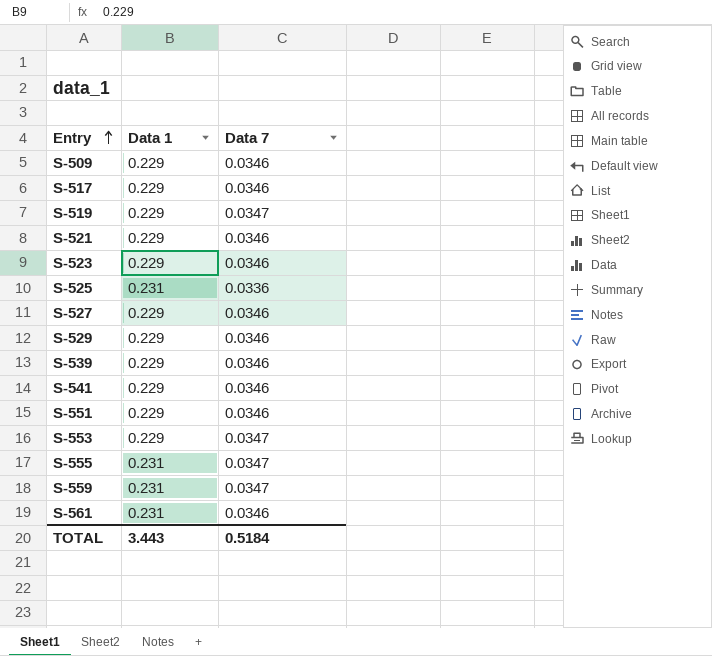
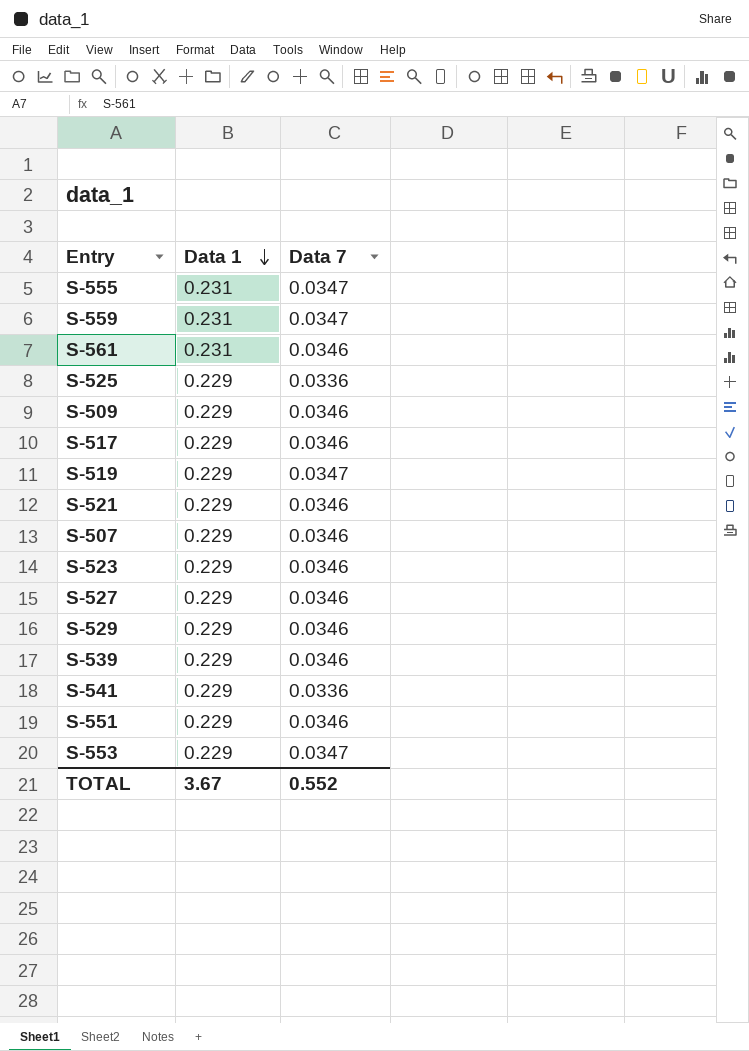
row order: Entry ascending -> Data 1 descending
S-525 | Data 1: 0.231 -> 0.229
row S-507: none -> 0.229 | 0.0346
S-541 | Data 7: 0.0346 -> 0.0336
TOTAL | Data 1: 3.443 -> 3.67
TOTAL | Data 7: 0.5184 -> 0.552

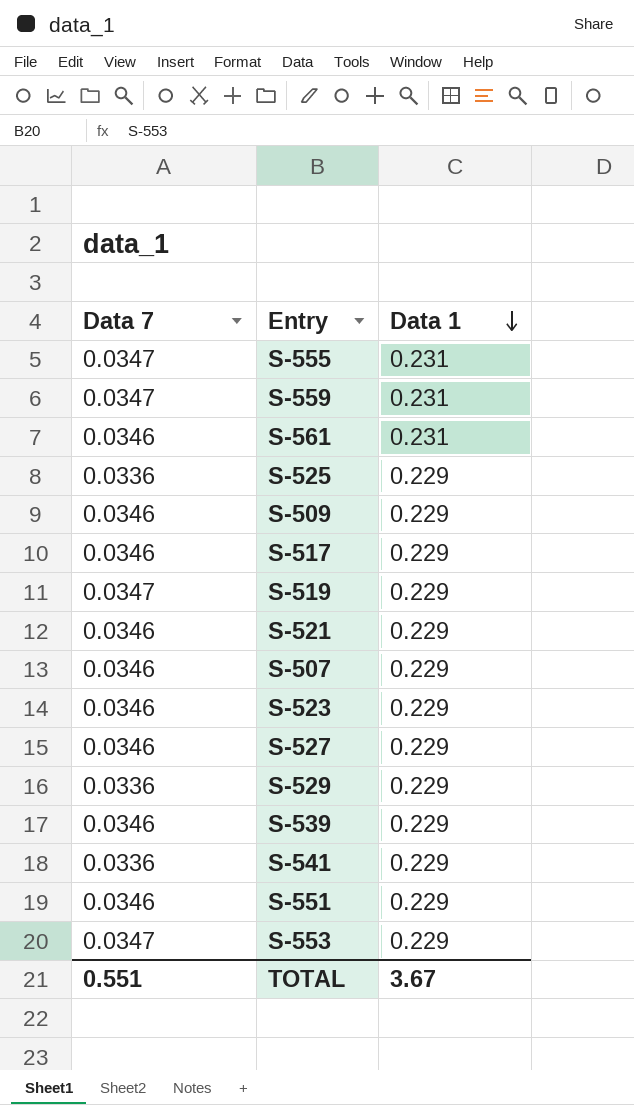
column Data 7 | position: 3 -> 1
S-529 | Data 7: 0.0346 -> 0.0336
TOTAL | Data 7: 0.552 -> 0.551

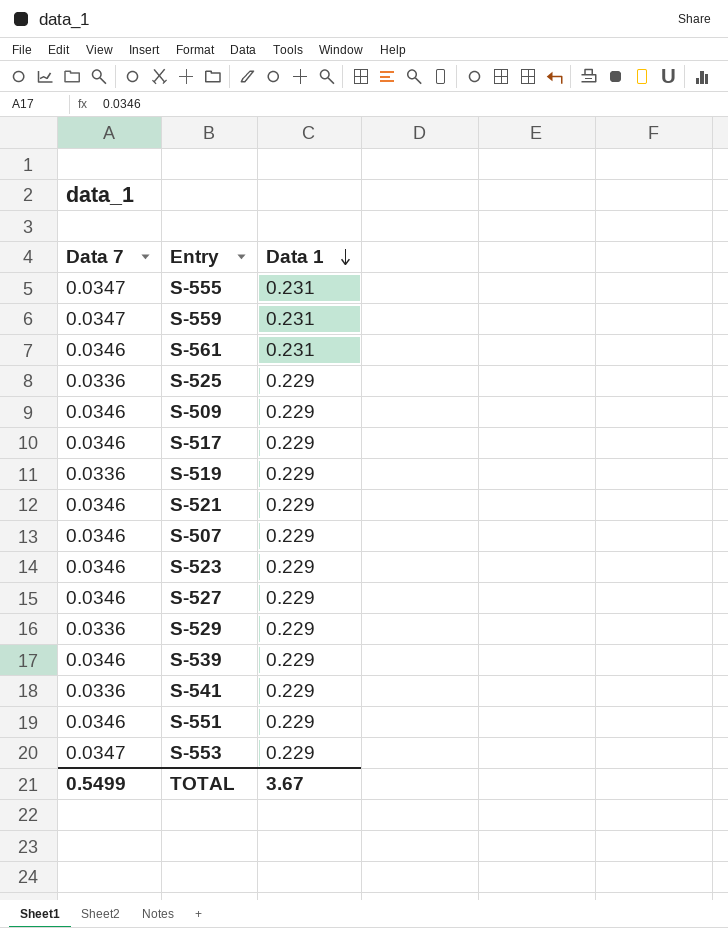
S-519 | Data 7: 0.0347 -> 0.0336
TOTAL | Data 7: 0.551 -> 0.5499

